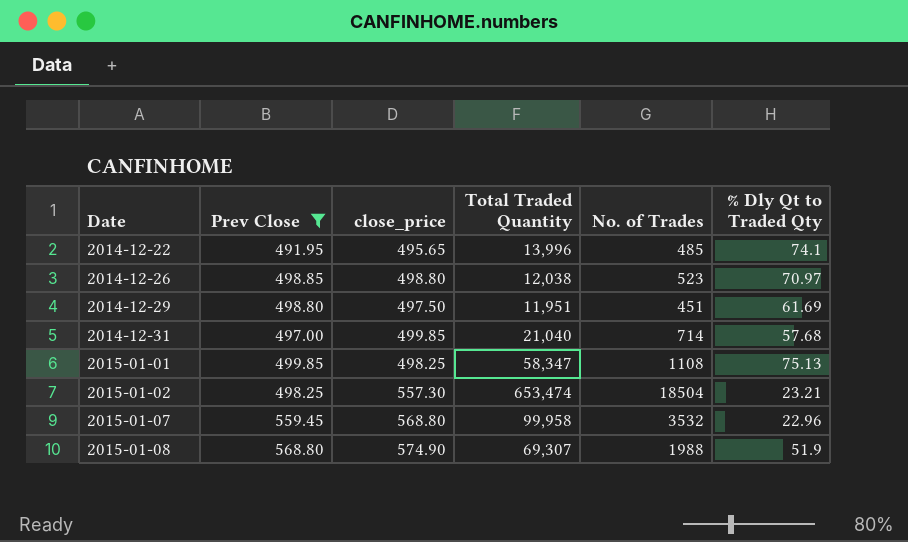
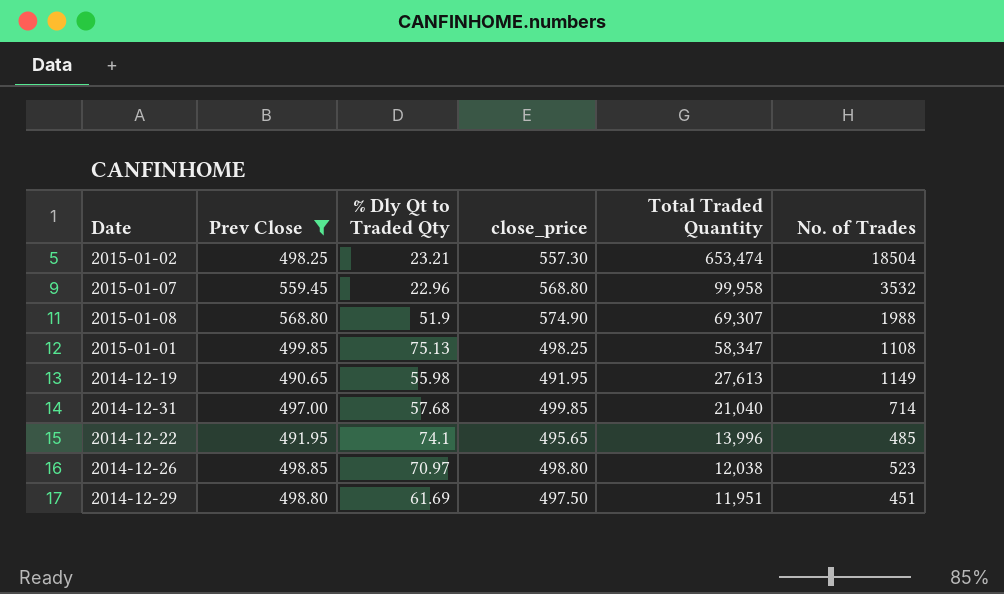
row order: Date ascending -> Total Traded Quantity descending
column % Dly Qt to Traded Qty | position: 6 -> 3
row 2014-12-19: none -> 490.65 | 55.98 | 491.95 | 27,613 | 1149

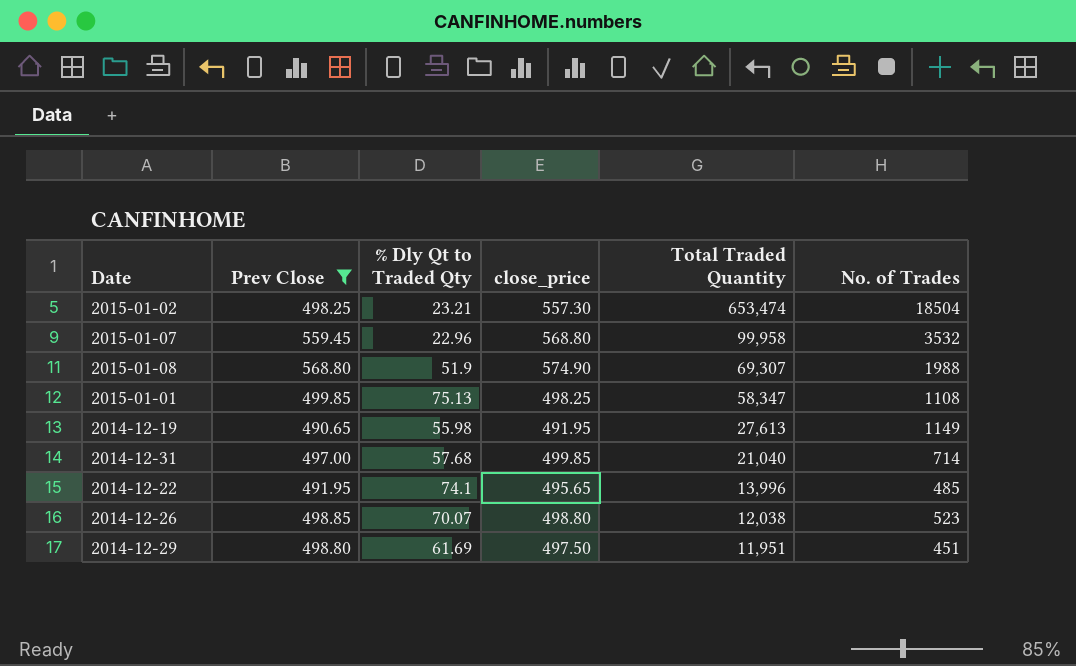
2014-12-26 | % Dly Qt to Traded Qty: 70.97 -> 70.07

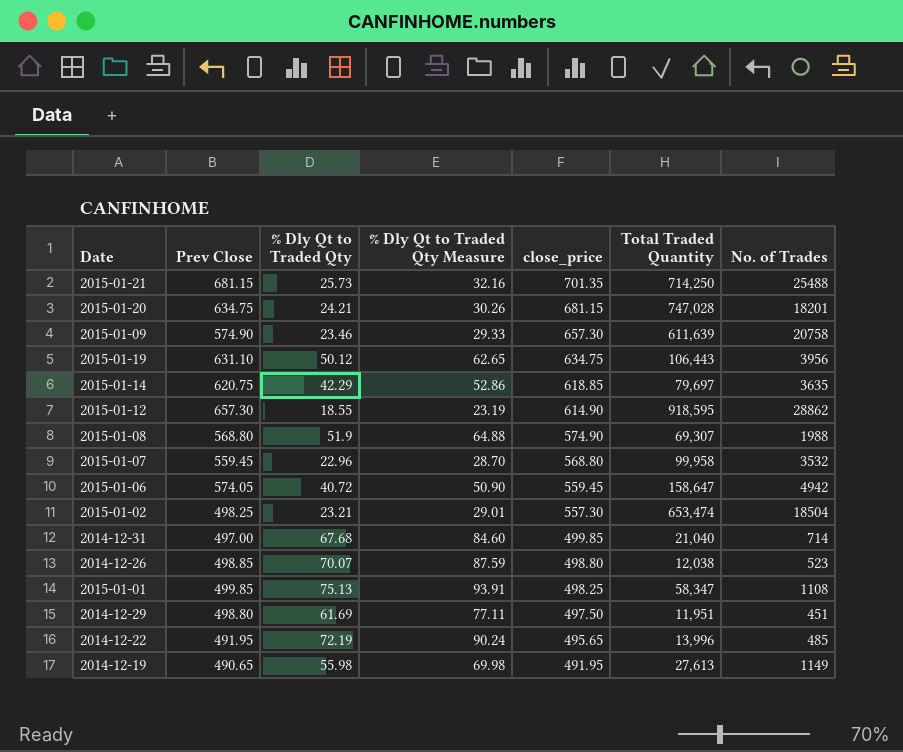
filter: Prev Close <= 568.80 -> none
row order: Total Traded Quantity descending -> close_price descending
column % Dly Qt to Traded Qty Measure | formula: none -> [% Dly Qt to Traded Qty] * 1.25
2014-12-31 | % Dly Qt to Traded Qty: 57.68 -> 67.68
2014-12-22 | % Dly Qt to Traded Qty: 74.1 -> 72.19

